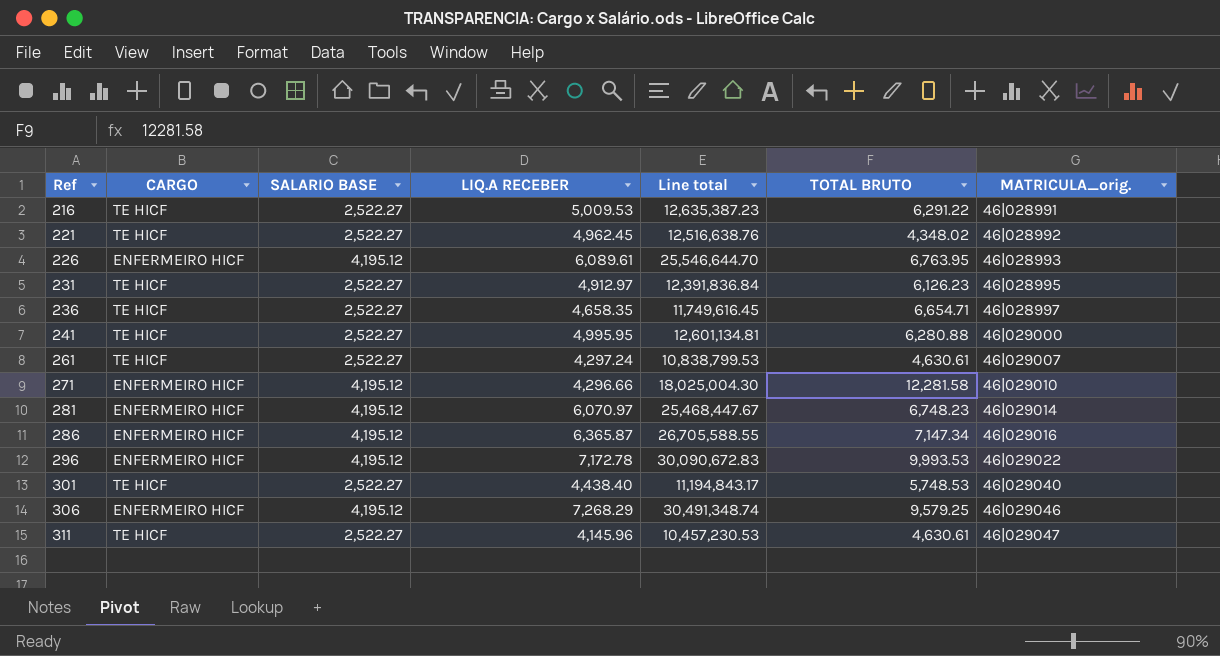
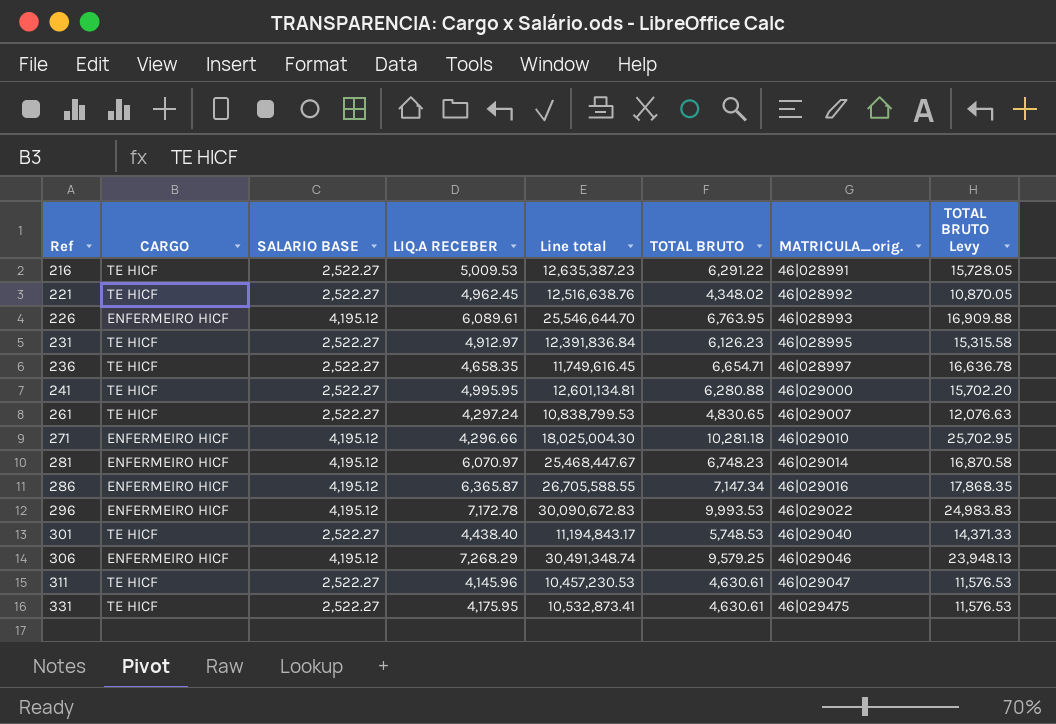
column TOTAL BRUTO Levy | formula: none -> [TOTAL BRUTO] * 2.5
261 | TOTAL BRUTO: 4,630.61 -> 4,830.65
271 | TOTAL BRUTO: 12,281.58 -> 10,281.18
row 331: none -> TE HICF | 2,522.27 | 4,175.95 | 10,532,873.41 | 4,630.61 | 46|029475 | 11,576.53

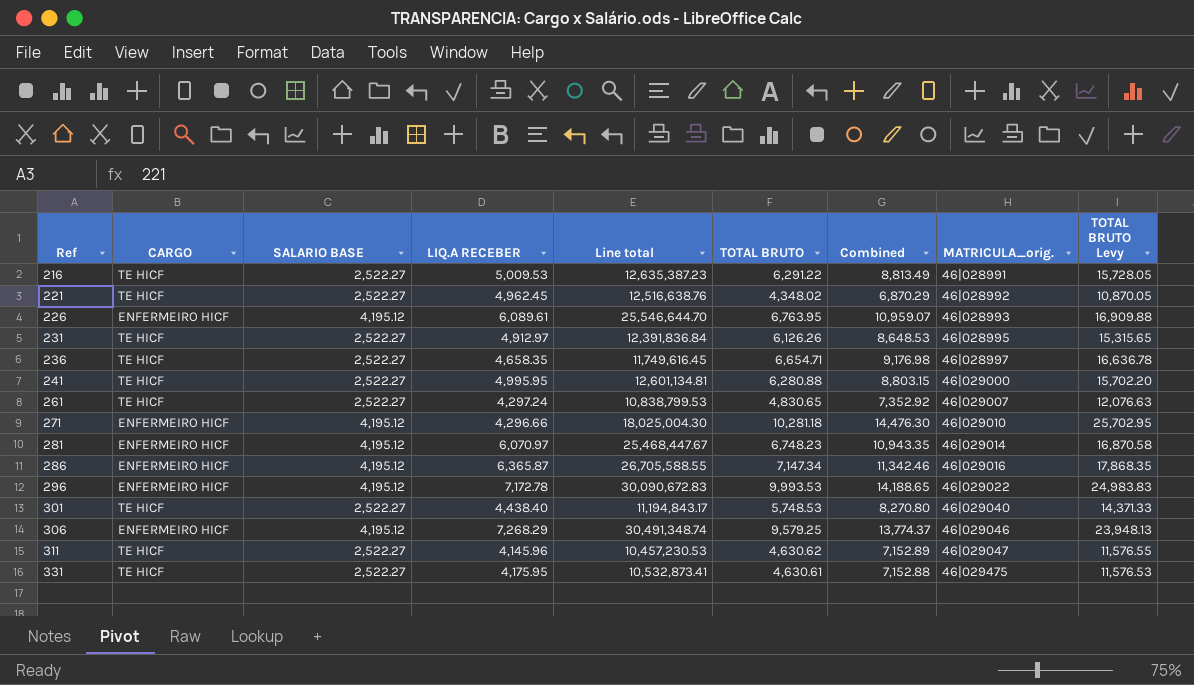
column Combined | formula: none -> [SALARIO BASE] + [TOTAL BRUTO]
231 | TOTAL BRUTO: 6,126.23 -> 6,126.26
231 | TOTAL BRUTO Levy: 15,315.58 -> 15,315.65
311 | TOTAL BRUTO: 4,630.61 -> 4,630.62
311 | TOTAL BRUTO Levy: 11,576.53 -> 11,576.55

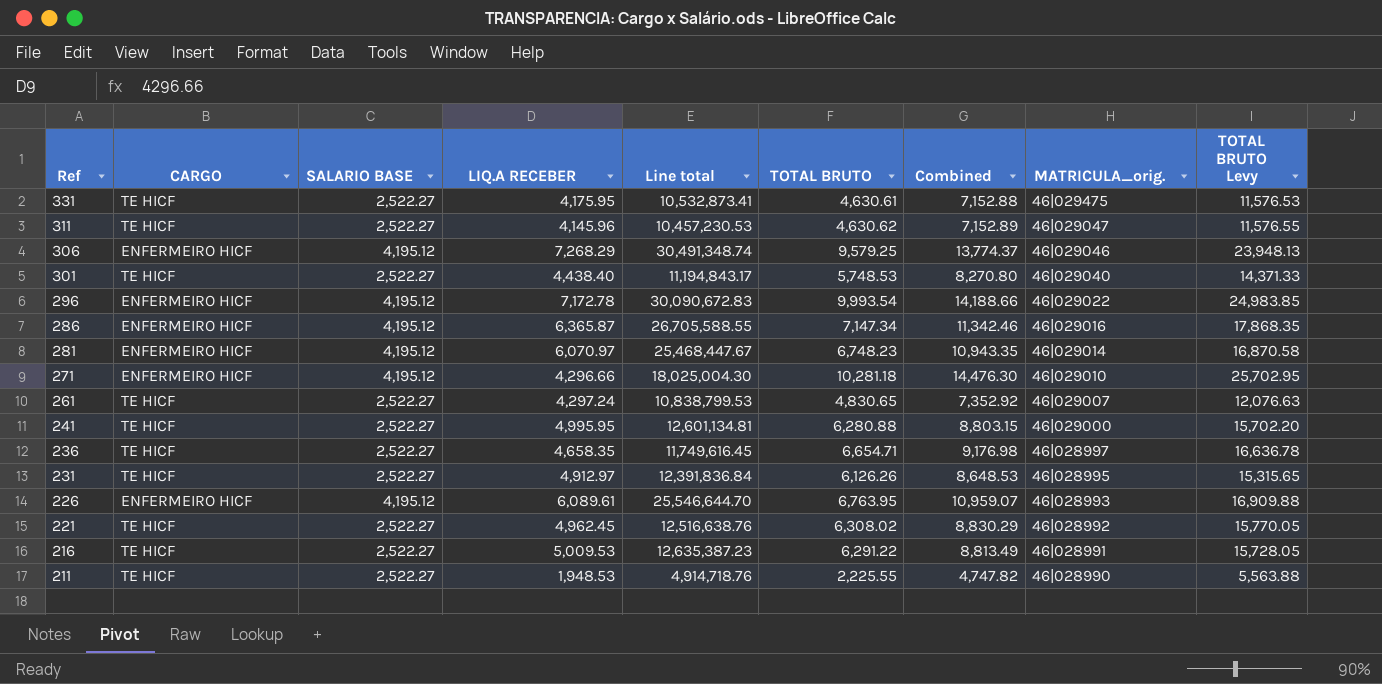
row order: Ref ascending -> Ref descending
296 | TOTAL BRUTO: 9,993.53 -> 9,993.54
296 | Combined: 14,188.65 -> 14,188.66
296 | TOTAL BRUTO Levy: 24,983.83 -> 24,983.85
221 | TOTAL BRUTO: 4,348.02 -> 6,308.02
221 | Combined: 6,870.29 -> 8,830.29
221 | TOTAL BRUTO Levy: 10,870.05 -> 15,770.05
row 211: none -> TE HICF | 2,522.27 | 1,948.53 | 4,914,718.76 | 2,225.55 | 4,747.82 | 46|028990 | 5,563.88

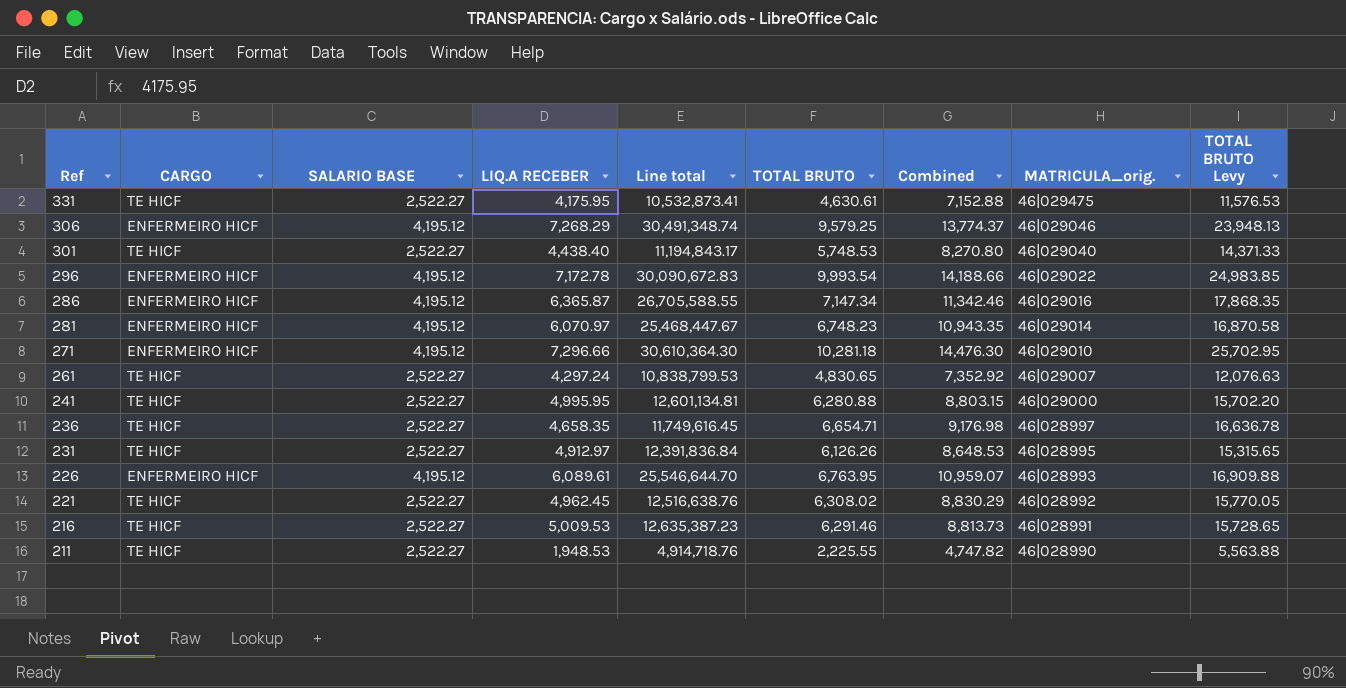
row 311: TE HICF | 2,522.27 | 4,145.96 | 10,457,230.53 | 4,630.62 | 7,152.89 | 46|029047 | 11,576.55 -> none
271 | LIQ.A RECEBER: 4,296.66 -> 7,296.66
271 | Line total: 18,025,004.30 -> 30,610,364.30
216 | TOTAL BRUTO: 6,291.22 -> 6,291.46
216 | Combined: 8,813.49 -> 8,813.73
216 | TOTAL BRUTO Levy: 15,728.05 -> 15,728.65

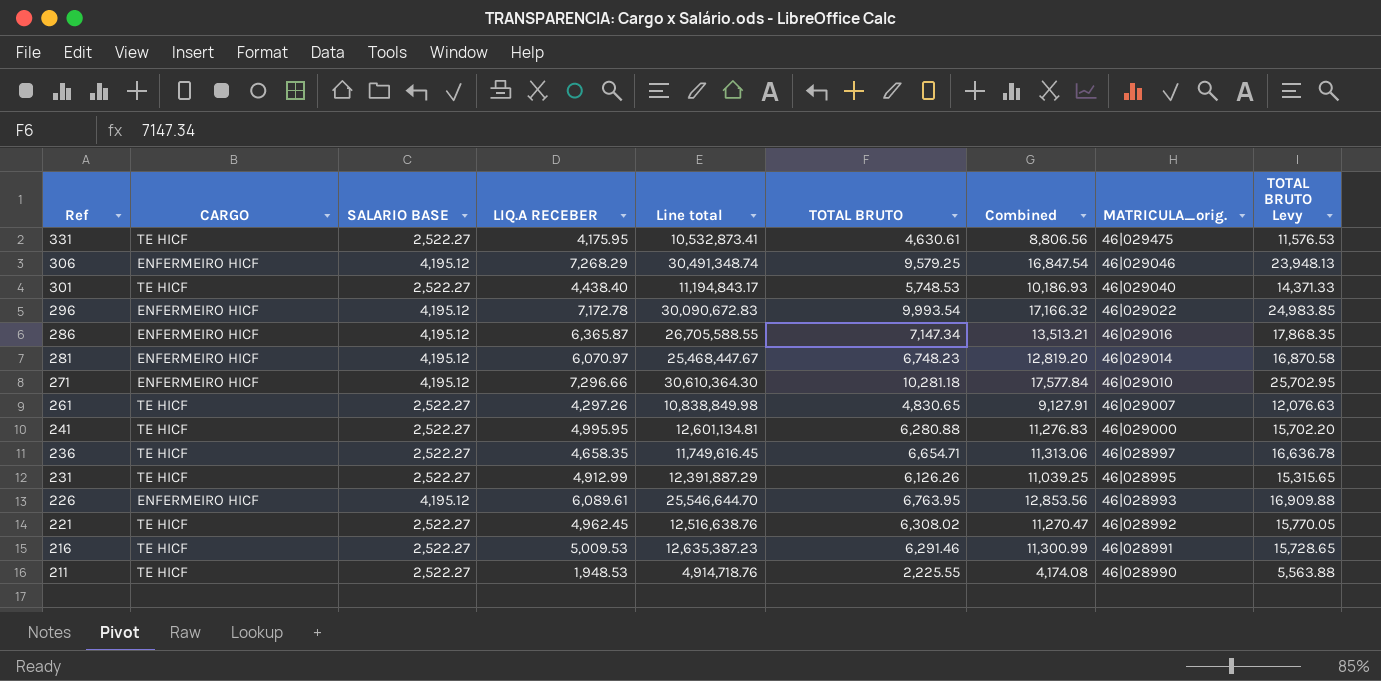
column Combined | formula: [SALARIO BASE] + [TOTAL BRUTO] -> [LIQ.A RECEBER] + [TOTAL BRUTO]
261 | LIQ.A RECEBER: 4,297.24 -> 4,297.26
261 | Line total: 10,838,799.53 -> 10,838,849.98
231 | LIQ.A RECEBER: 4,912.97 -> 4,912.99
231 | Line total: 12,391,836.84 -> 12,391,887.29

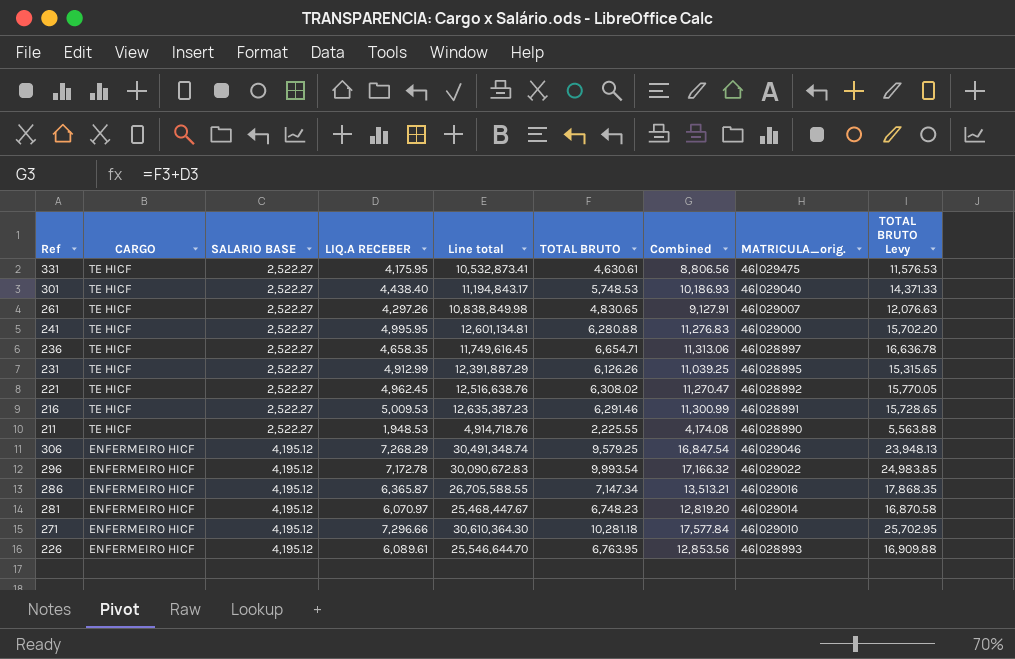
row order: Ref descending -> CARGO descending

